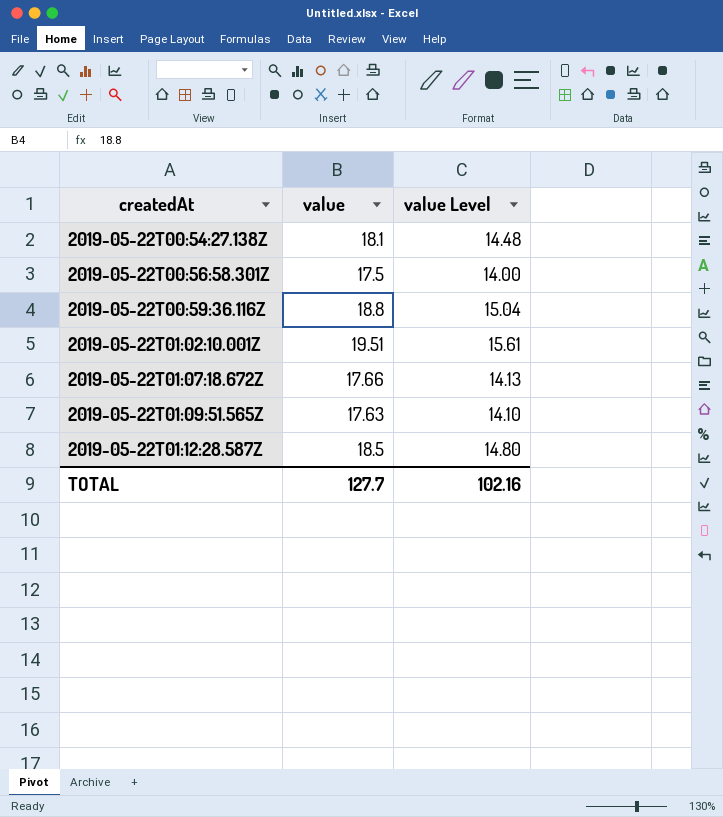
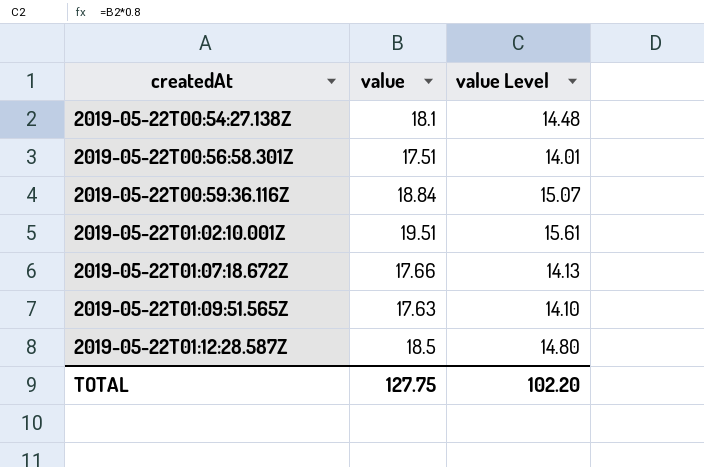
2019-05-22T00:56:58.301Z | value: 17.5 -> 17.51
2019-05-22T00:56:58.301Z | value Level: 14.00 -> 14.01
2019-05-22T00:59:36.116Z | value: 18.8 -> 18.84
2019-05-22T00:59:36.116Z | value Level: 15.04 -> 15.07
TOTAL | value: 127.7 -> 127.75
TOTAL | value Level: 102.16 -> 102.20

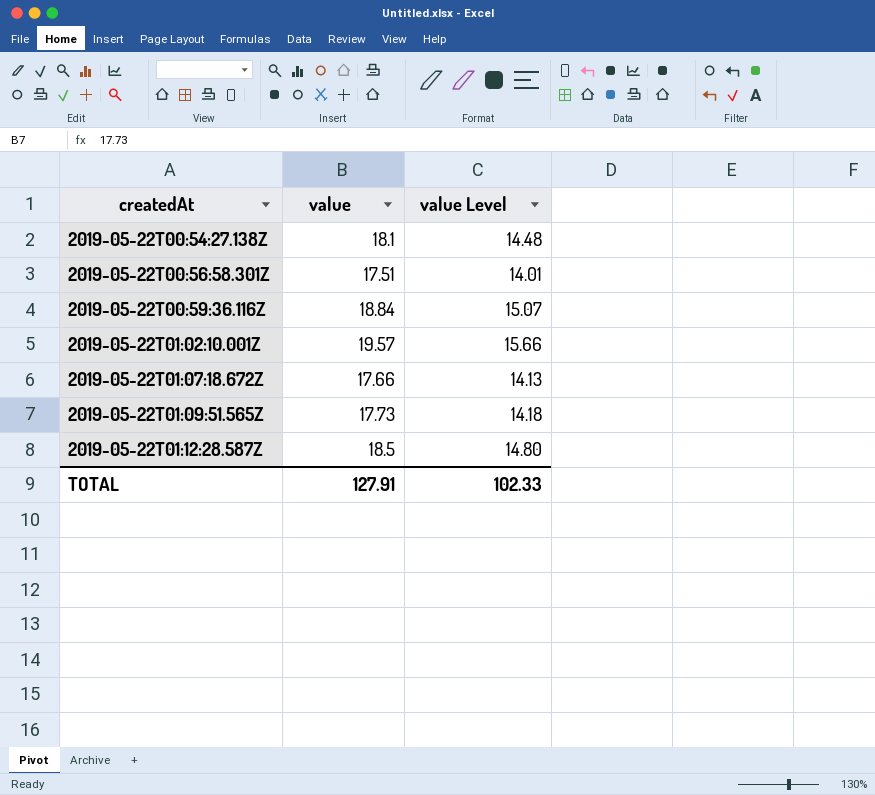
2019-05-22T01:02:10.001Z | value: 19.51 -> 19.57
2019-05-22T01:02:10.001Z | value Level: 15.61 -> 15.66
2019-05-22T01:09:51.565Z | value: 17.63 -> 17.73
2019-05-22T01:09:51.565Z | value Level: 14.10 -> 14.18
TOTAL | value: 127.75 -> 127.91
TOTAL | value Level: 102.20 -> 102.33

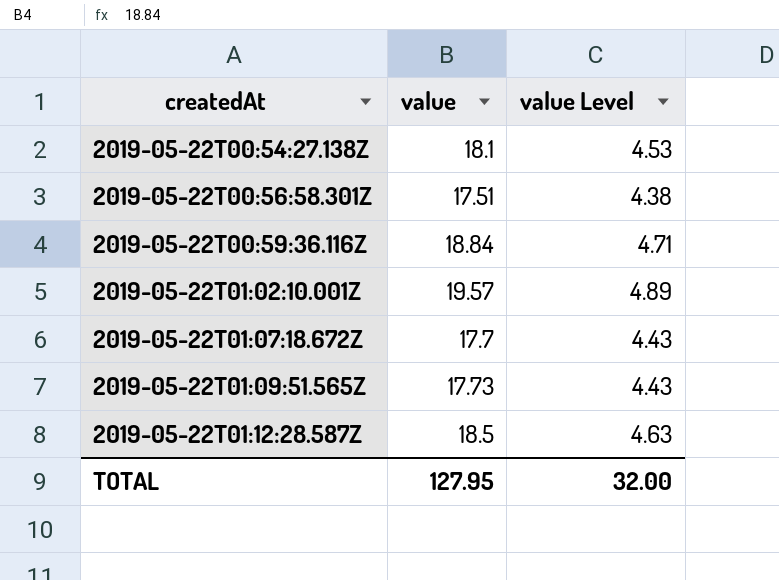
column value Level | formula: [value] * 0.8 -> [value] * 0.25
2019-05-22T01:07:18.672Z | value: 17.66 -> 17.7
TOTAL | value: 127.91 -> 127.95
TOTAL | value Level: 102.33 -> 32.00

